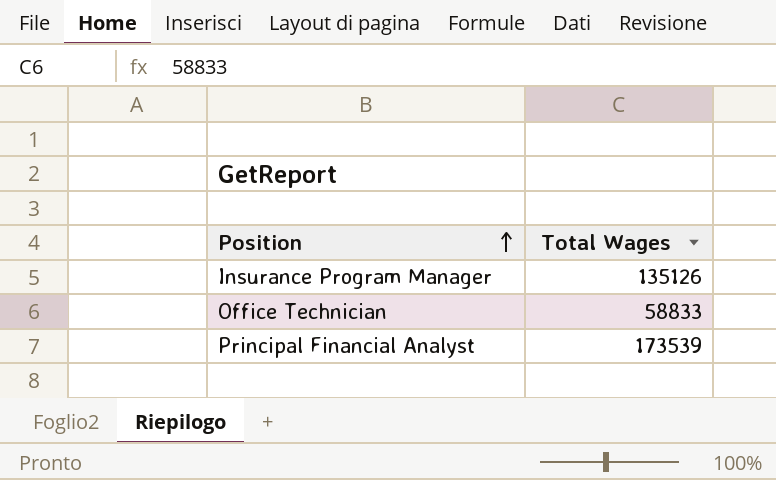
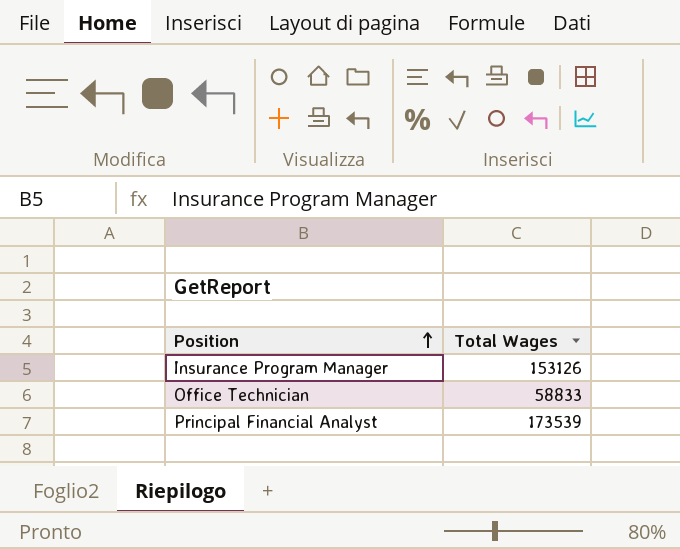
Insurance Program Manager | Total Wages: 135126 -> 153126

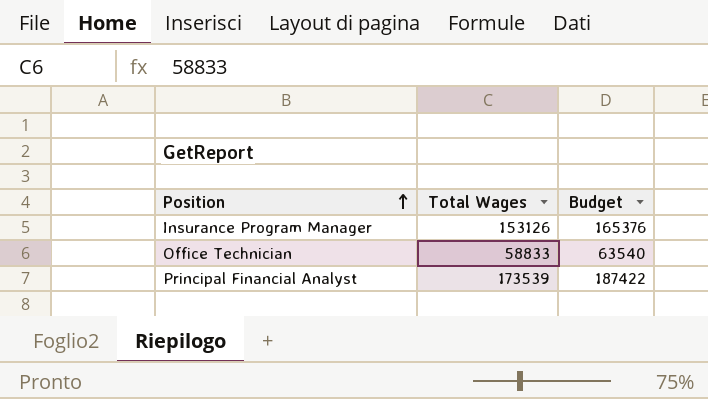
column Budget | formula: none -> [Total Wages] * 1.08

